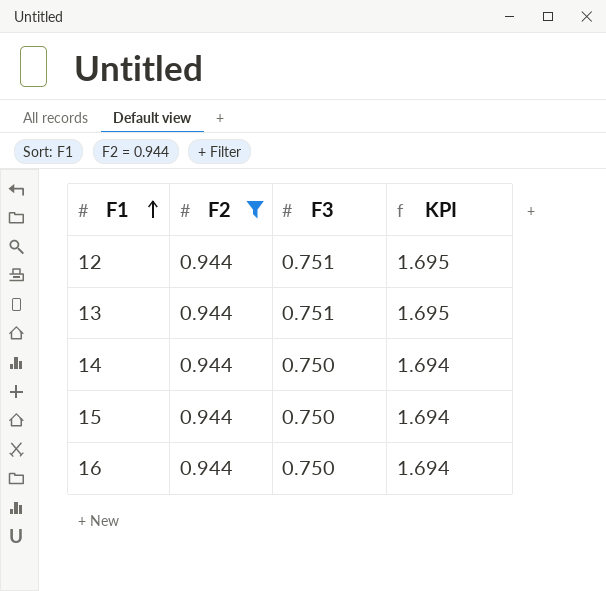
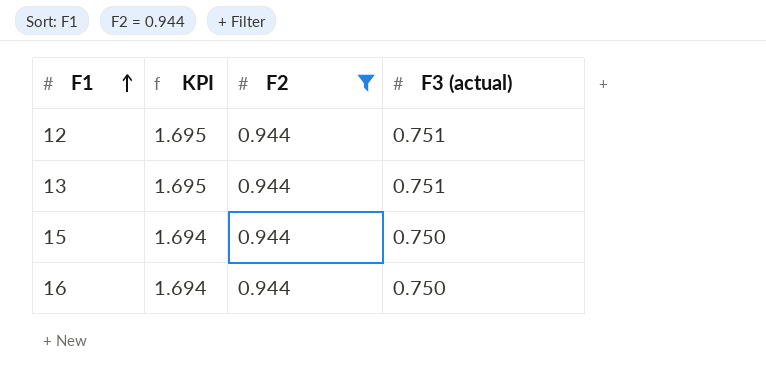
column KPI | position: 4 -> 2
column name: F3 -> F3 (actual)
row 14: 0.944 | 0.750 | 1.694 -> none

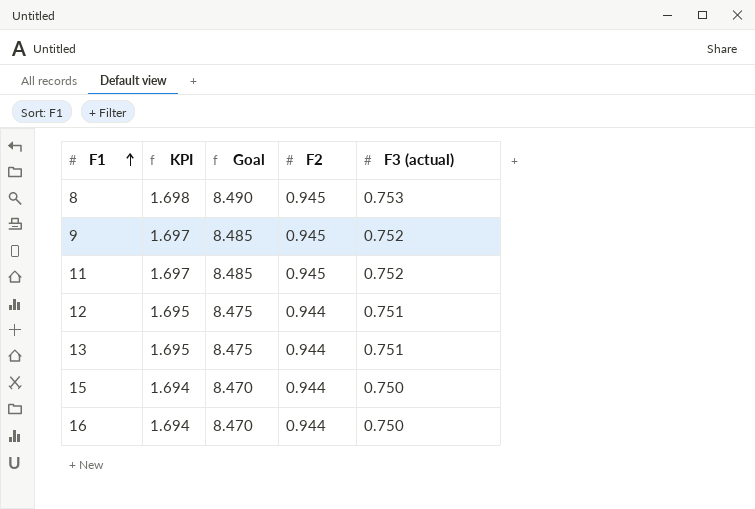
filter: F2 = 0.944 -> none
column Goal | formula: none -> [KPI] * 5

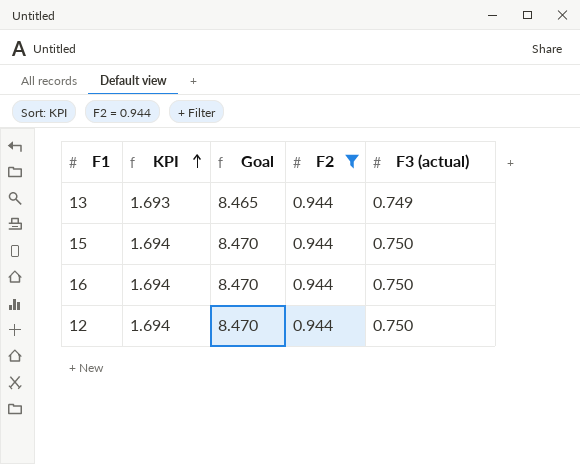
filter: none -> F2 = 0.944
row order: F1 ascending -> KPI ascending
13 | KPI: 1.695 -> 1.693
13 | Goal: 8.475 -> 8.465
13 | F3 (actual): 0.751 -> 0.749
12 | KPI: 1.695 -> 1.694
12 | Goal: 8.475 -> 8.470
12 | F3 (actual): 0.751 -> 0.750

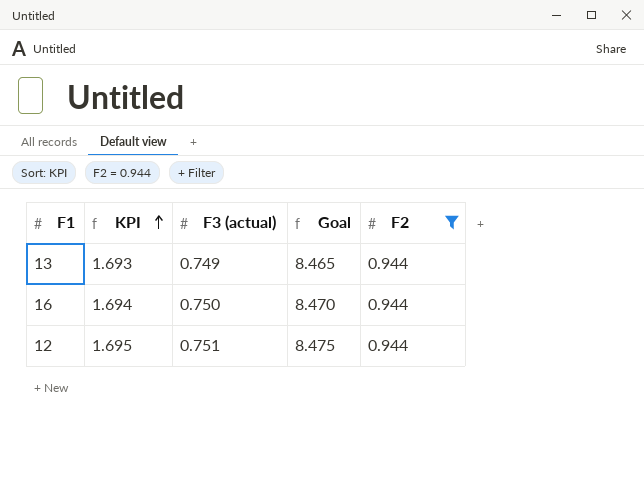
column F3 (actual) | position: 5 -> 3
row 15: 1.694 | 8.470 | 0.944 | 0.750 -> none
12 | KPI: 1.694 -> 1.695
12 | F3 (actual): 0.750 -> 0.751
12 | Goal: 8.470 -> 8.475

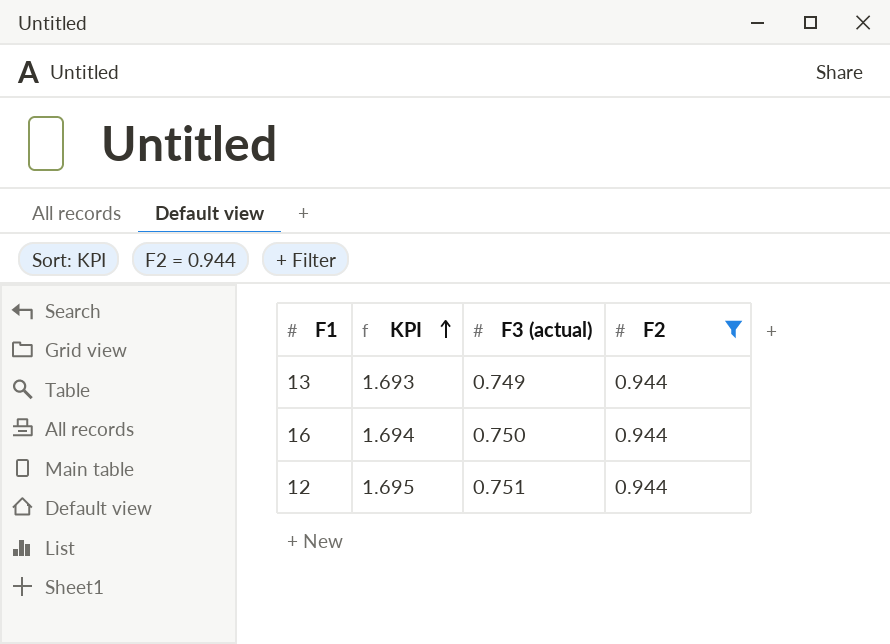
column Goal | formula: [KPI] * 5 -> none

